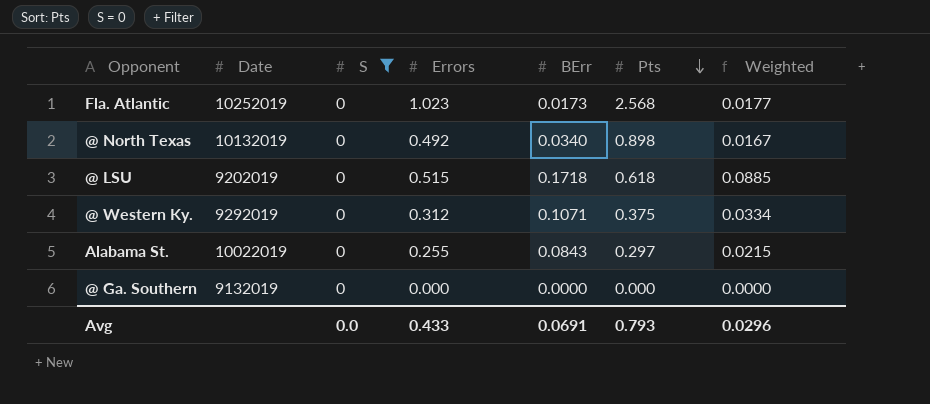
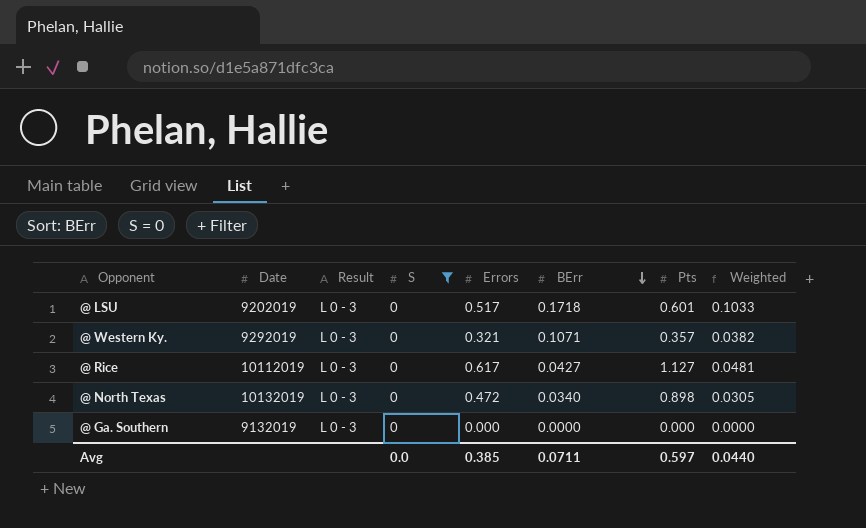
row order: Pts descending -> BErr descending
column Result | position: none -> 3
column Weighted | formula: [Errors] * [BErr] -> [BErr] * [Pts]
row Fla. Atlantic: 10252019 | 0 | 1.023 | 0.0173 | 2.568 | 0.0177 -> none
row Alabama St.: 10022019 | 0 | 0.255 | 0.0843 | 0.297 | 0.0215 -> none
@ LSU | Errors: 0.515 -> 0.517
@ LSU | Pts: 0.618 -> 0.601
@ Western Ky. | Errors: 0.312 -> 0.321
@ Western Ky. | Pts: 0.375 -> 0.357
row @ Rice: none -> 10112019 | L 0 - 3 | 0 | 0.617 | 0.0427 | 1.127 | 0.0481
@ North Texas | Errors: 0.492 -> 0.472
Avg | Errors: 0.433 -> 0.385
Avg | BErr: 0.0691 -> 0.0711
Avg | Pts: 0.793 -> 0.597
Avg | Weighted: 0.0296 -> 0.0440

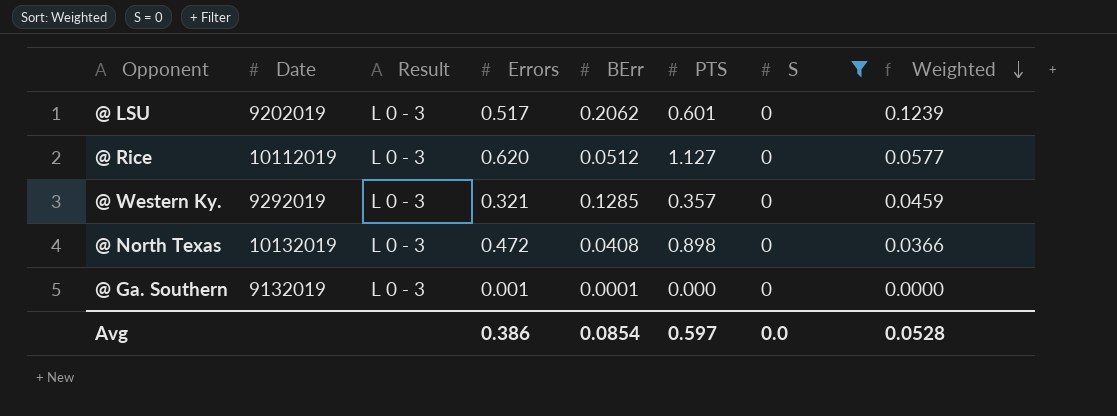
row order: BErr descending -> Weighted descending
column name: Pts -> PTS
column S | position: 4 -> 7
@ LSU | BErr: 0.1718 -> 0.2062
@ LSU | Weighted: 0.1033 -> 0.1239
@ Rice | Errors: 0.617 -> 0.620
@ Rice | BErr: 0.0427 -> 0.0512
@ Rice | Weighted: 0.0481 -> 0.0577
@ Western Ky. | BErr: 0.1071 -> 0.1285
@ Western Ky. | Weighted: 0.0382 -> 0.0459
@ North Texas | BErr: 0.0340 -> 0.0408
@ North Texas | Weighted: 0.0305 -> 0.0366
@ Ga. Southern | Errors: 0.000 -> 0.001
@ Ga. Southern | BErr: 0.0000 -> 0.0001
Avg | Errors: 0.385 -> 0.386
Avg | BErr: 0.0711 -> 0.0854
Avg | Weighted: 0.0440 -> 0.0528

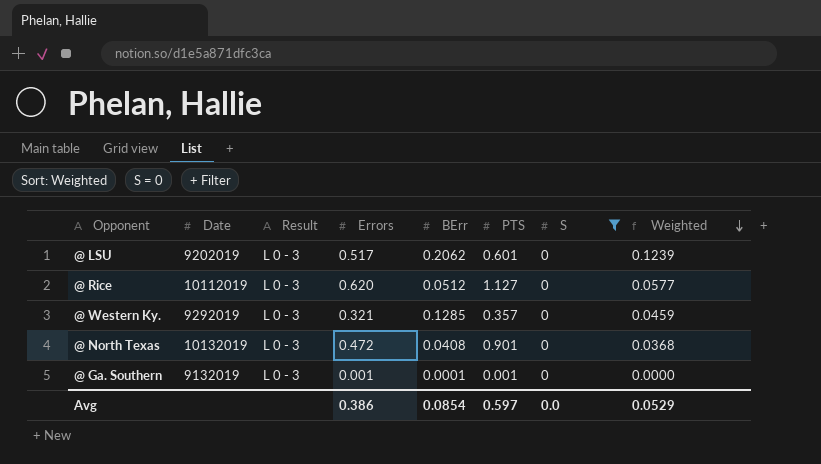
@ North Texas | PTS: 0.898 -> 0.901
@ North Texas | Weighted: 0.0366 -> 0.0368
@ Ga. Southern | PTS: 0.000 -> 0.001
Avg | Weighted: 0.0528 -> 0.0529

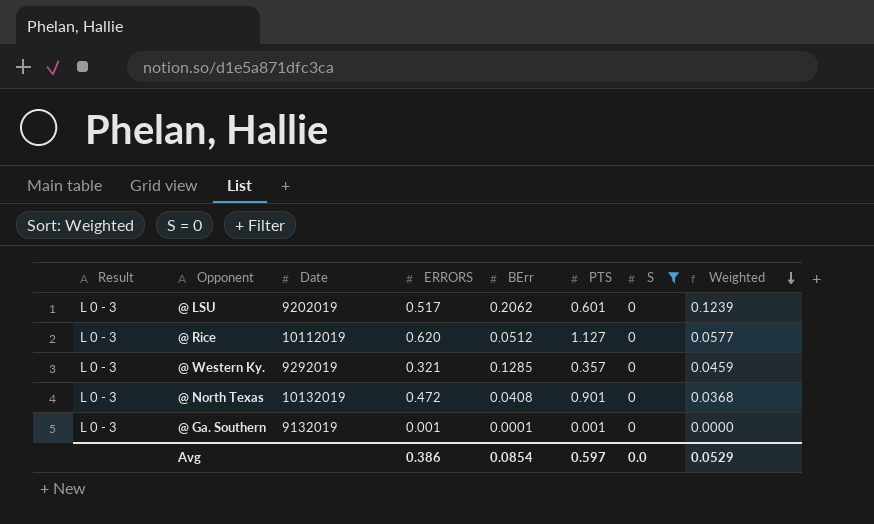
column Result | position: 3 -> 1
column name: Errors -> ERRORS

